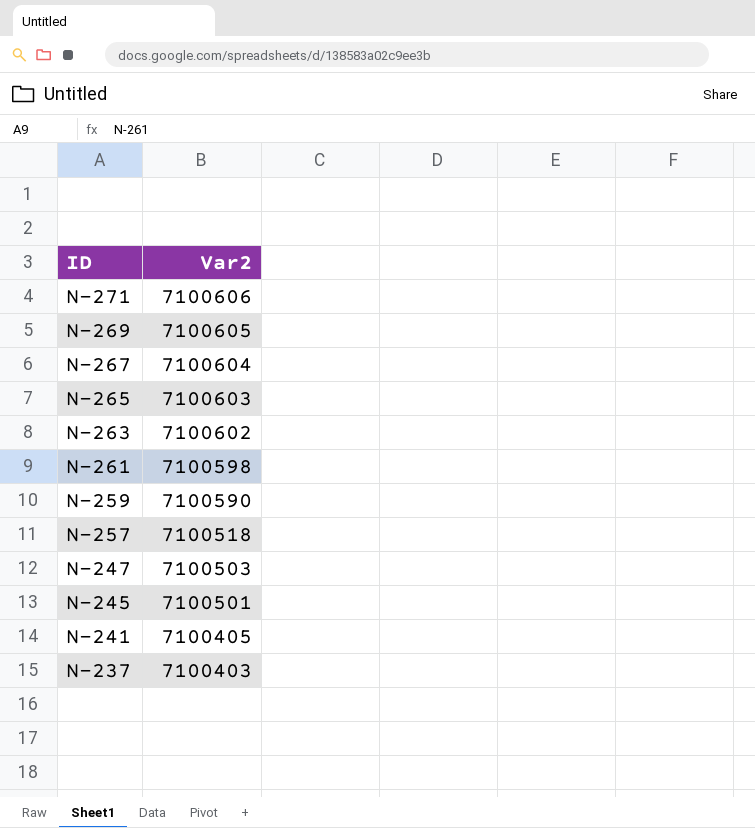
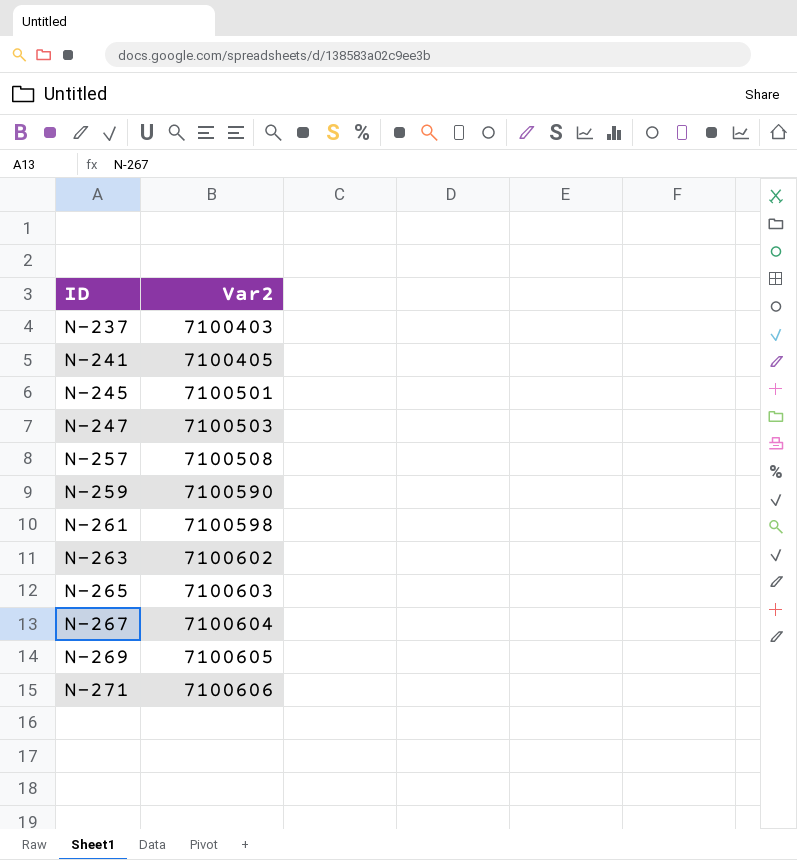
row order: ID descending -> ID ascending
N-257 | Var2: 7100518 -> 7100508

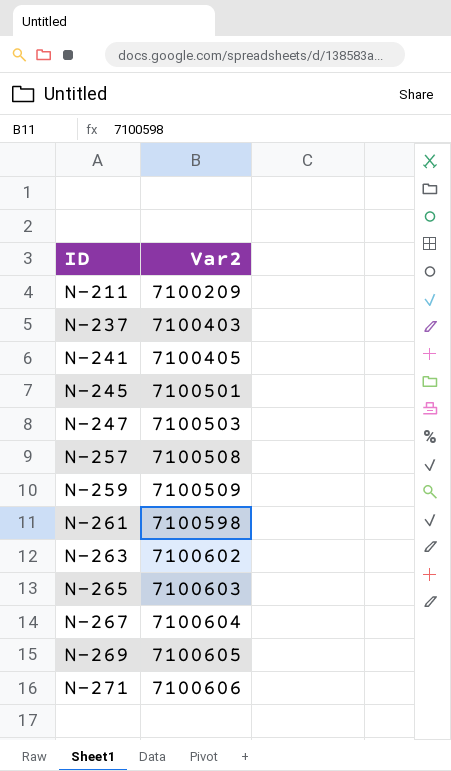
row N-211: none -> 7100209
N-259 | Var2: 7100590 -> 7100509

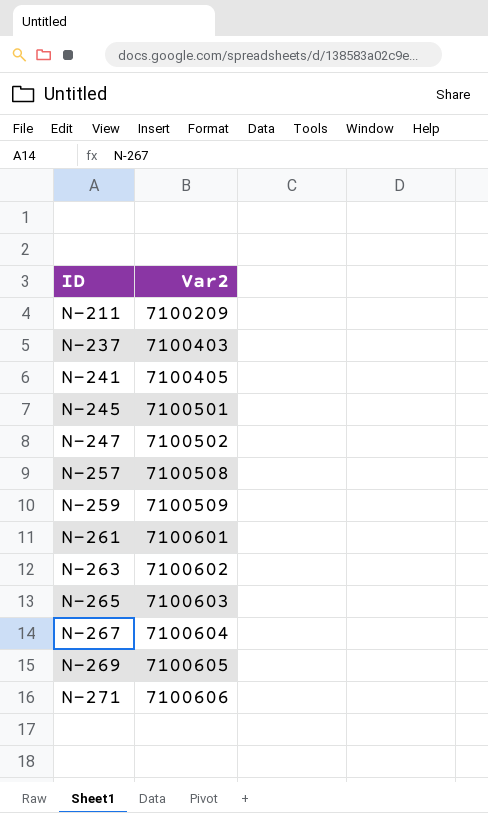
N-247 | Var2: 7100503 -> 7100502
N-261 | Var2: 7100598 -> 7100601

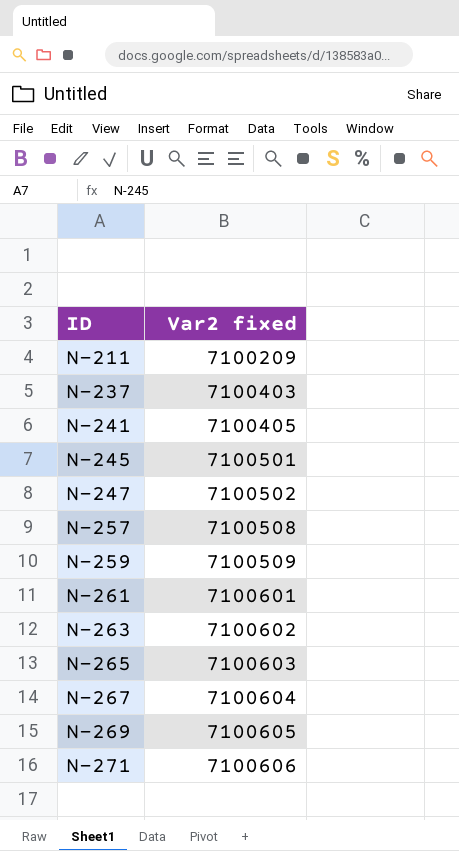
column name: Var2 -> Var2 fixed

